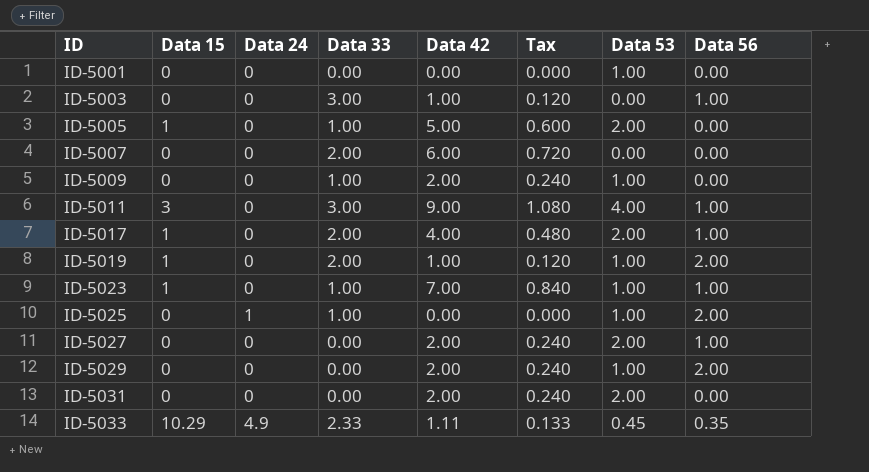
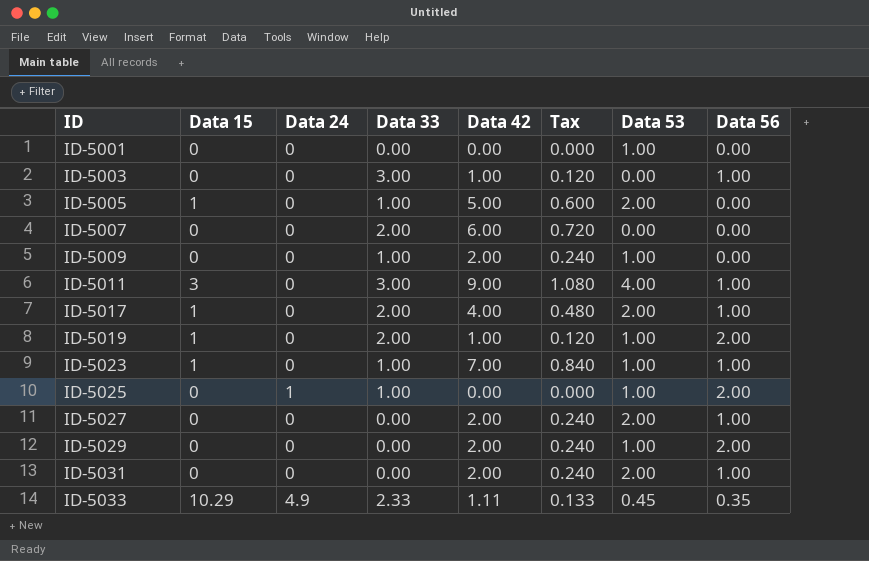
ID-5031 | Data 56: 0.00 -> 1.00

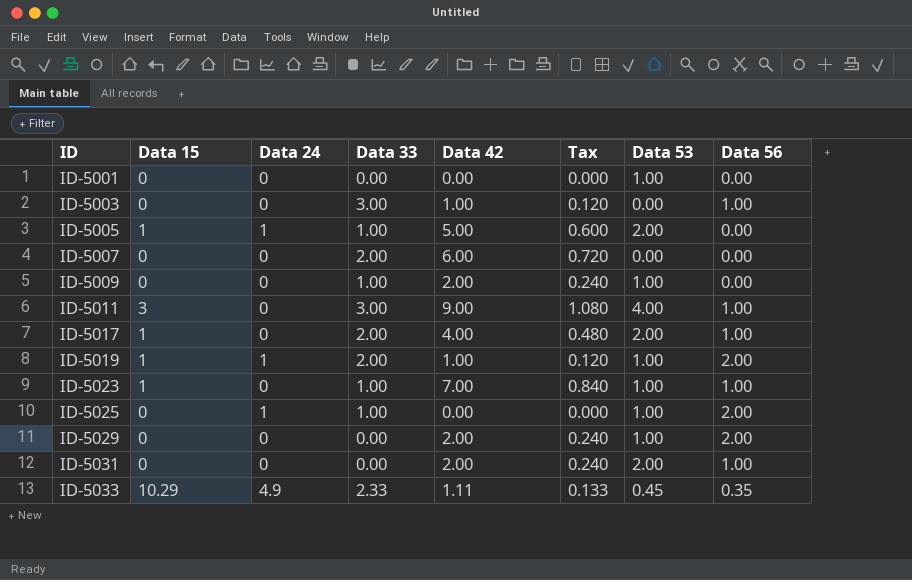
row ID-5027: 0 | 0 | 0.00 | 2.00 | 0.240 | 2.00 | 1.00 -> none
ID-5005 | Data 24: 0 -> 1
ID-5019 | Data 24: 0 -> 1

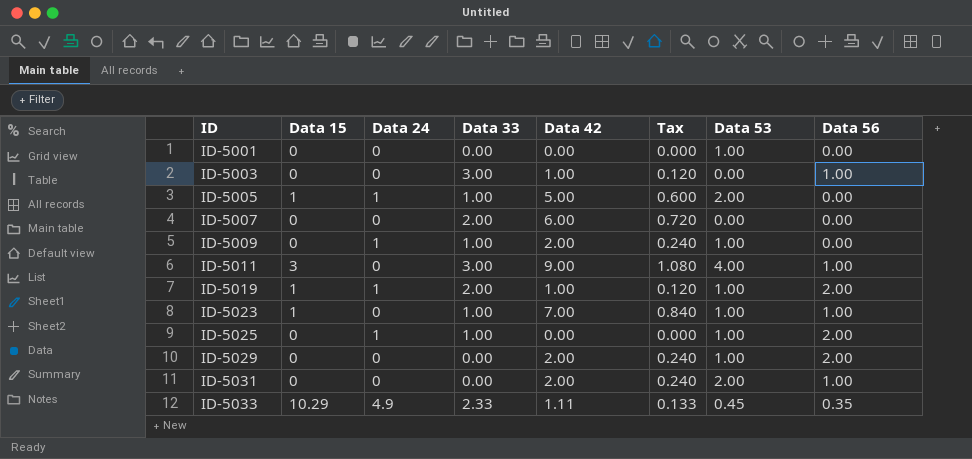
row ID-5017: 1 | 0 | 2.00 | 4.00 | 0.480 | 2.00 | 1.00 -> none
ID-5009 | Data 24: 0 -> 1

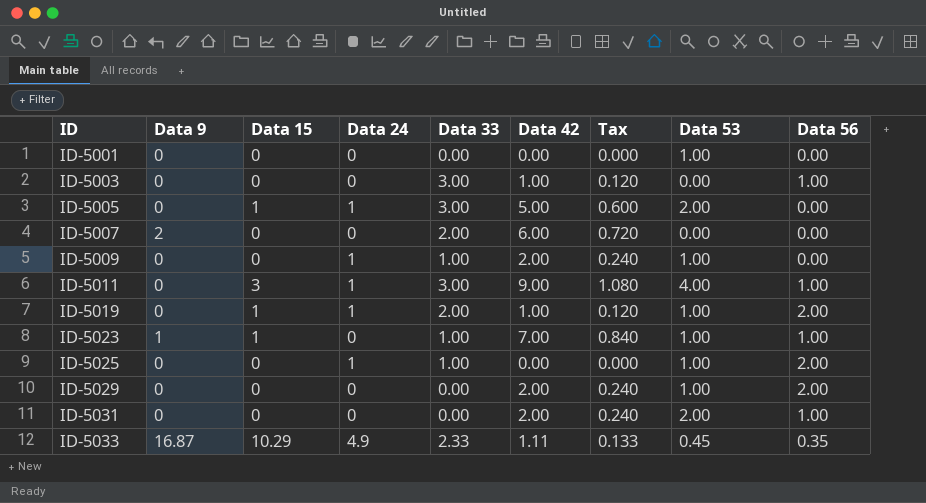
column Data 9 | position: none -> 2
ID-5005 | Data 33: 1.00 -> 3.00
ID-5011 | Data 24: 0 -> 1

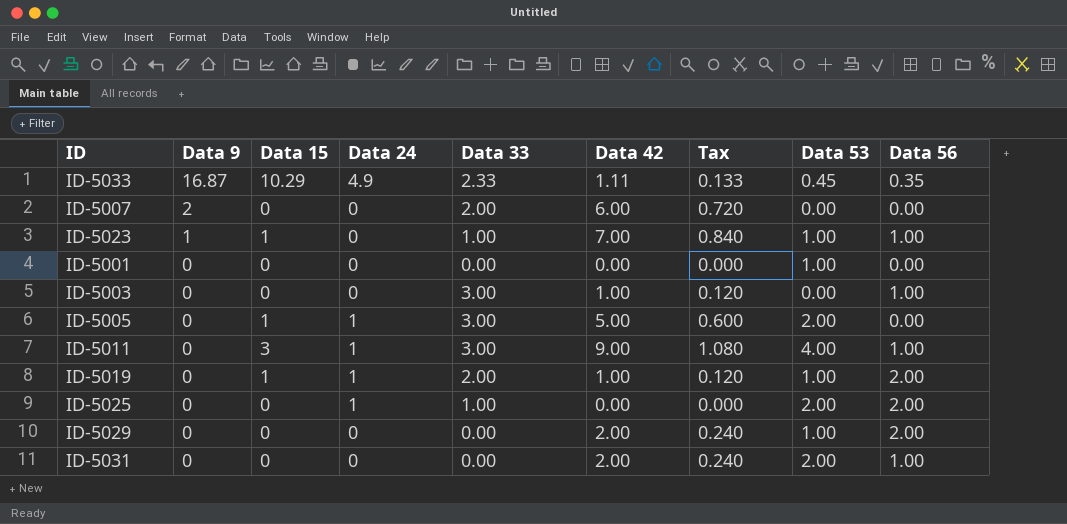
row order: ID ascending -> Data 9 descending
row ID-5009: 0 | 0 | 1 | 1.00 | 2.00 | 0.240 | 1.00 | 0.00 -> none
ID-5025 | Data 53: 1.00 -> 2.00

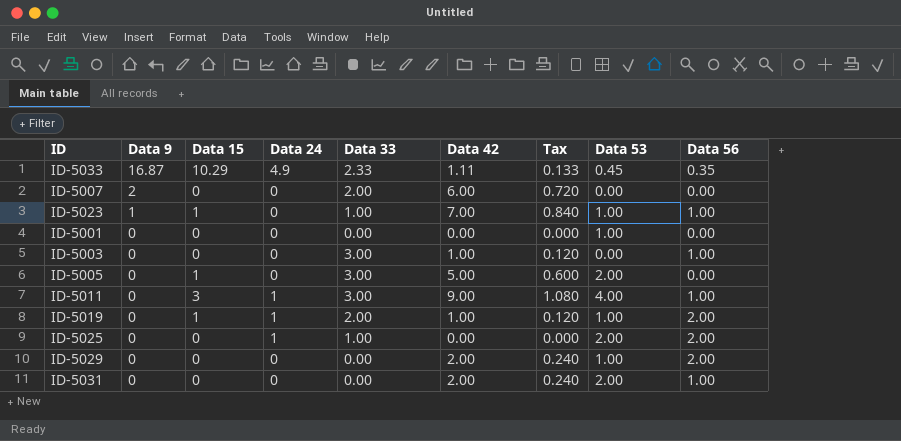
ID-5005 | Data 24: 1 -> 0

